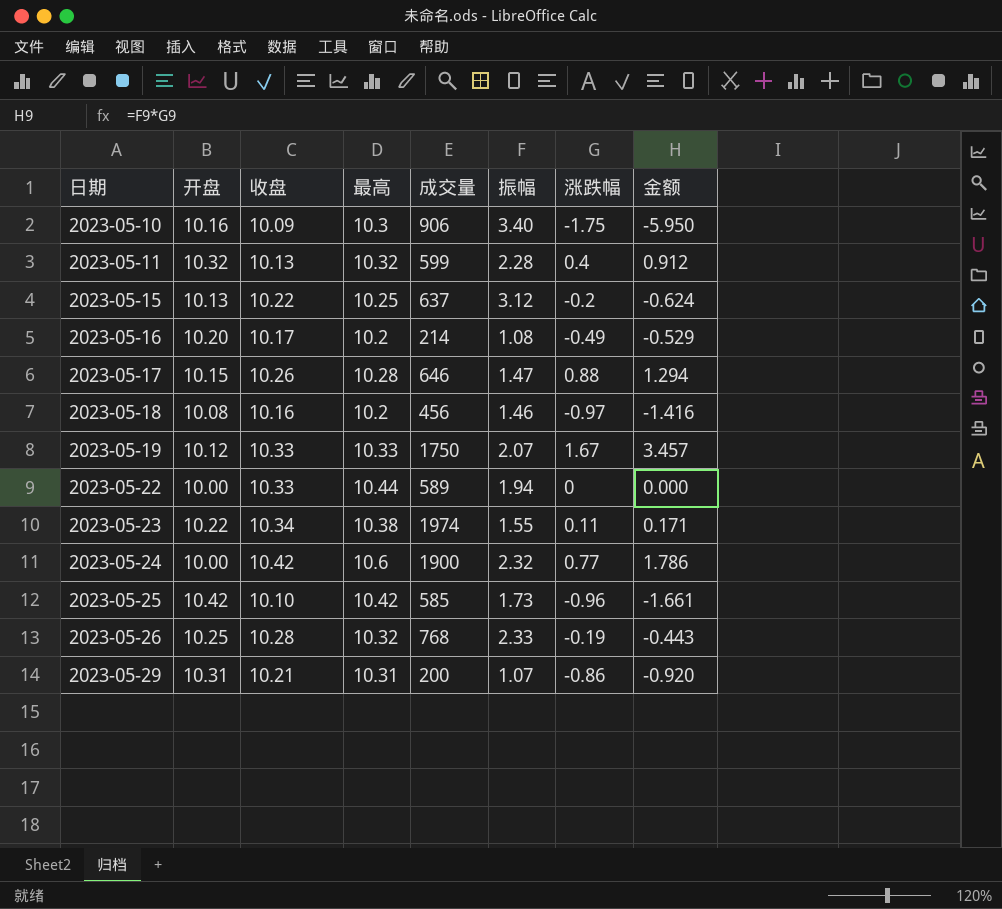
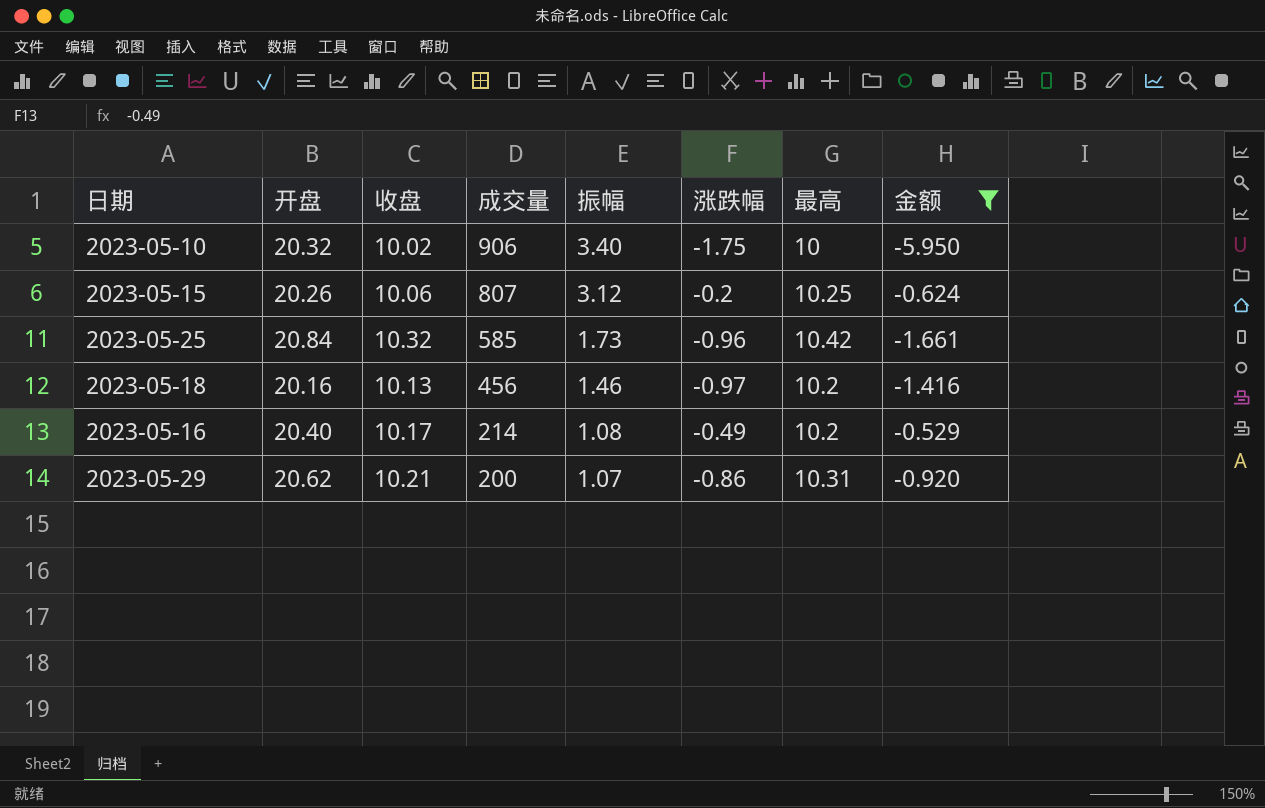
filter: none -> 金额 <= -0.529
row order: 日期 ascending -> 成交量 descending
column 最高 | position: 4 -> 7
2023-05-10 | 开盘: 10.16 -> 20.32
2023-05-10 | 收盘: 10.09 -> 10.02
2023-05-10 | 最高: 10.3 -> 10
2023-05-15 | 开盘: 10.13 -> 20.26
2023-05-15 | 收盘: 10.22 -> 10.06
2023-05-15 | 成交量: 637 -> 807
2023-05-25 | 开盘: 10.42 -> 20.84
2023-05-25 | 收盘: 10.10 -> 10.32
2023-05-18 | 开盘: 10.08 -> 20.16
2023-05-18 | 收盘: 10.16 -> 10.13
2023-05-16 | 开盘: 10.20 -> 20.40
2023-05-29 | 开盘: 10.31 -> 20.62

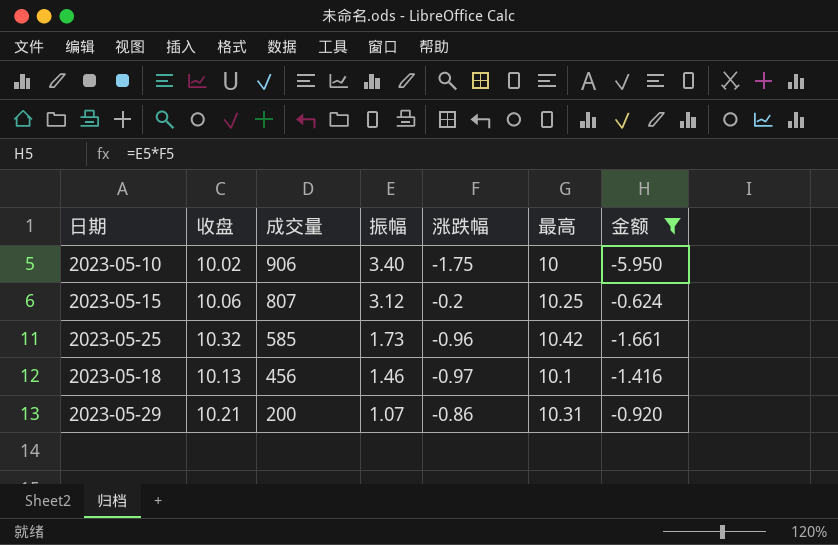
column 开盘 | position: 2 -> none
row 2023-05-16: 20.40 | 10.17 | 214 | 1.08 | -0.49 | 10.2 | -0.529 -> none
2023-05-18 | 最高: 10.2 -> 10.1

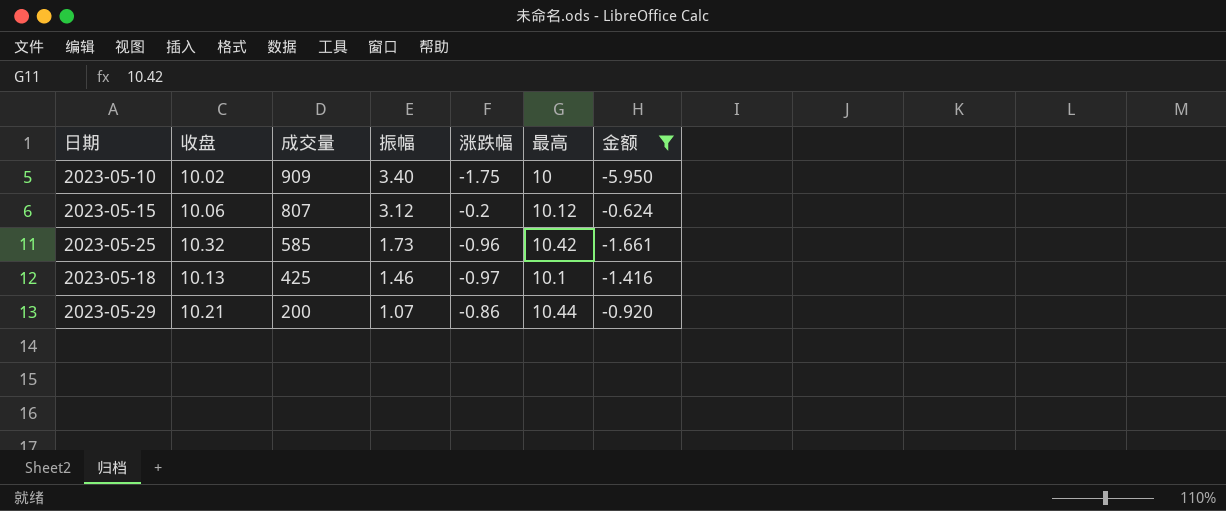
2023-05-10 | 成交量: 906 -> 909
2023-05-15 | 最高: 10.25 -> 10.12
2023-05-18 | 成交量: 456 -> 425
2023-05-29 | 最高: 10.31 -> 10.44

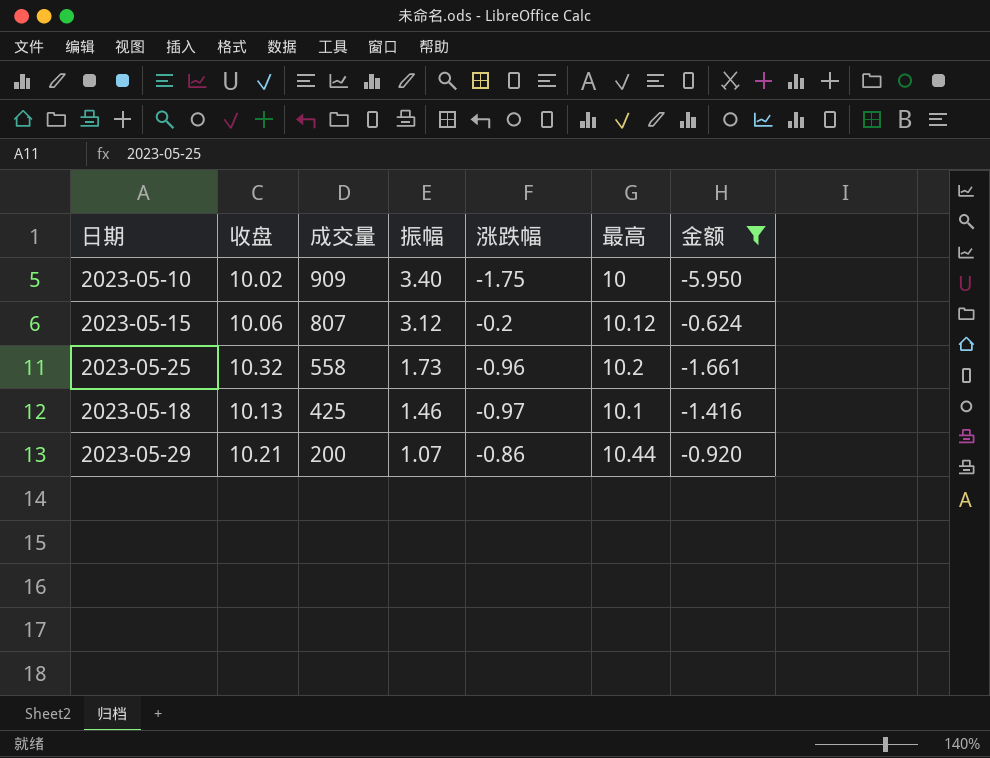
2023-05-25 | 成交量: 585 -> 558
2023-05-25 | 最高: 10.42 -> 10.2

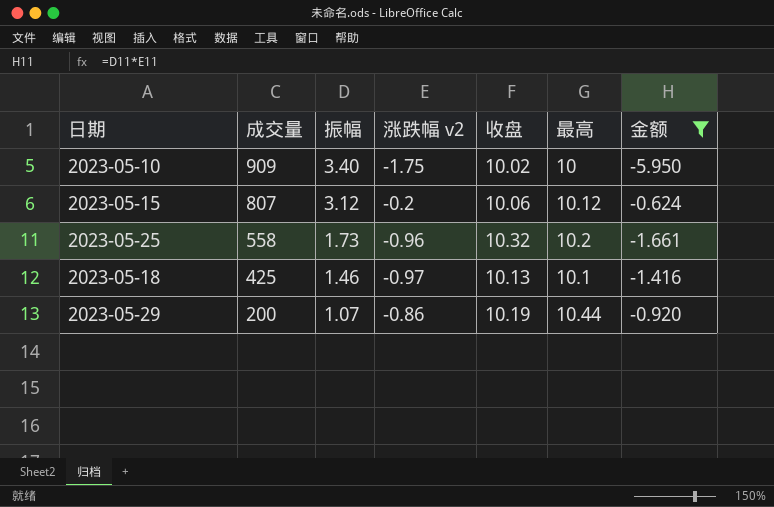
column name: 涨跌幅 -> 涨跌幅 v2
column 收盘 | position: 2 -> 5
2023-05-29 | 收盘: 10.21 -> 10.19

